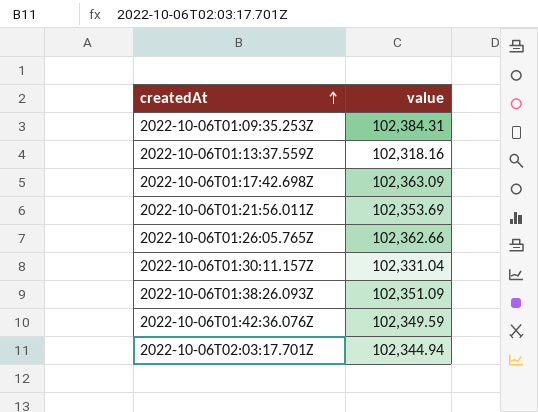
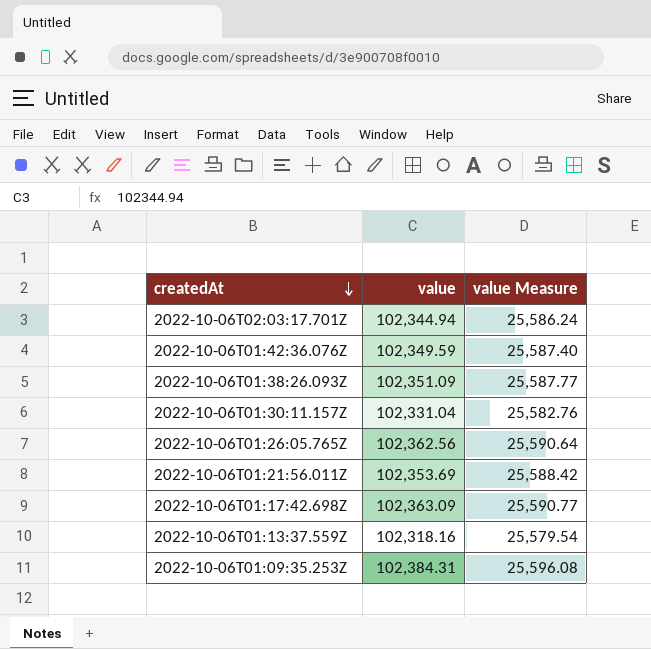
row order: createdAt ascending -> createdAt descending
column value Measure | formula: none -> [value] * 0.25
2022-10-06T01:26:05.765Z | value: 102,362.66 -> 102,362.56

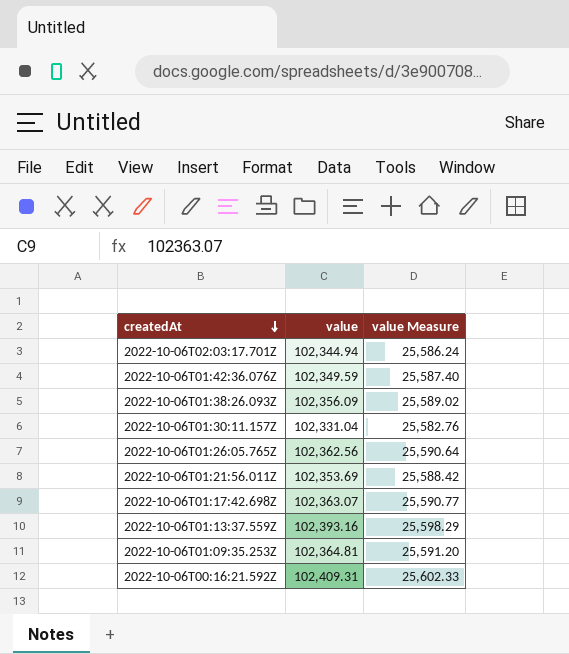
2022-10-06T01:38:26.093Z | value: 102,351.09 -> 102,356.09
2022-10-06T01:38:26.093Z | value Measure: 25,587.77 -> 25,589.02
2022-10-06T01:17:42.698Z | value: 102,363.09 -> 102,363.07
2022-10-06T01:13:37.559Z | value: 102,318.16 -> 102,393.16
2022-10-06T01:13:37.559Z | value Measure: 25,579.54 -> 25,598.29
2022-10-06T01:09:35.253Z | value: 102,384.31 -> 102,364.81
2022-10-06T01:09:35.253Z | value Measure: 25,596.08 -> 25,591.20
row 2022-10-06T00:16:21.592Z: none -> 102,409.31 | 25,602.33

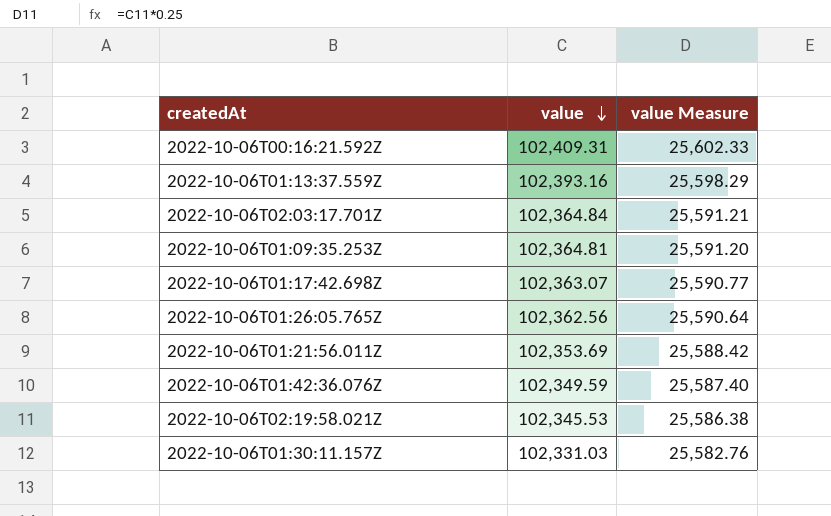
row order: createdAt descending -> value descending
row 2022-10-06T01:38:26.093Z: 102,356.09 | 25,589.02 -> none
2022-10-06T02:03:17.701Z | value: 102,344.94 -> 102,364.84
2022-10-06T02:03:17.701Z | value Measure: 25,586.24 -> 25,591.21
row 2022-10-06T02:19:58.021Z: none -> 102,345.53 | 25,586.38
2022-10-06T01:30:11.157Z | value: 102,331.04 -> 102,331.03

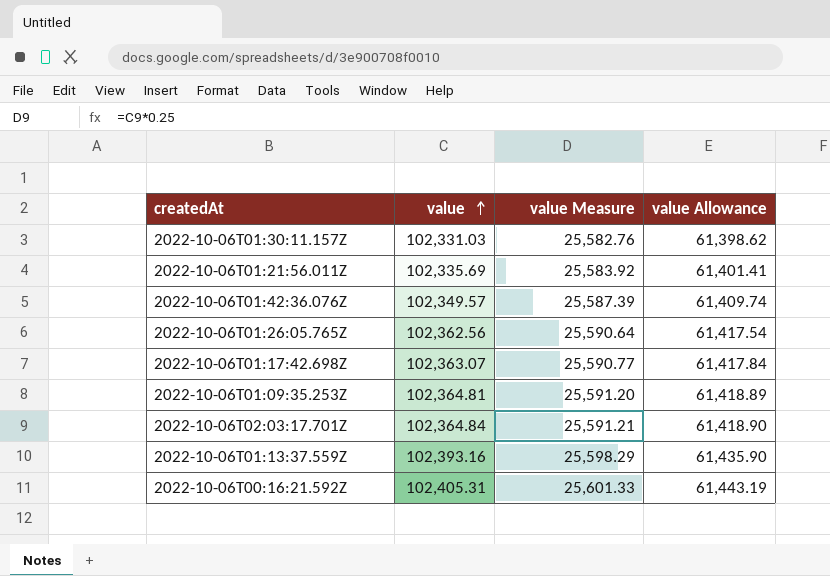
row order: value descending -> value ascending
column value Allowance | formula: none -> [value] * 0.6
row 2022-10-06T02:19:58.021Z: 102,345.53 | 25,586.38 -> none
2022-10-06T01:21:56.011Z | value: 102,353.69 -> 102,335.69
2022-10-06T01:21:56.011Z | value Measure: 25,588.42 -> 25,583.92
2022-10-06T01:42:36.076Z | value: 102,349.59 -> 102,349.57
2022-10-06T01:42:36.076Z | value Measure: 25,587.40 -> 25,587.39
2022-10-06T00:16:21.592Z | value: 102,409.31 -> 102,405.31
2022-10-06T00:16:21.592Z | value Measure: 25,602.33 -> 25,601.33

